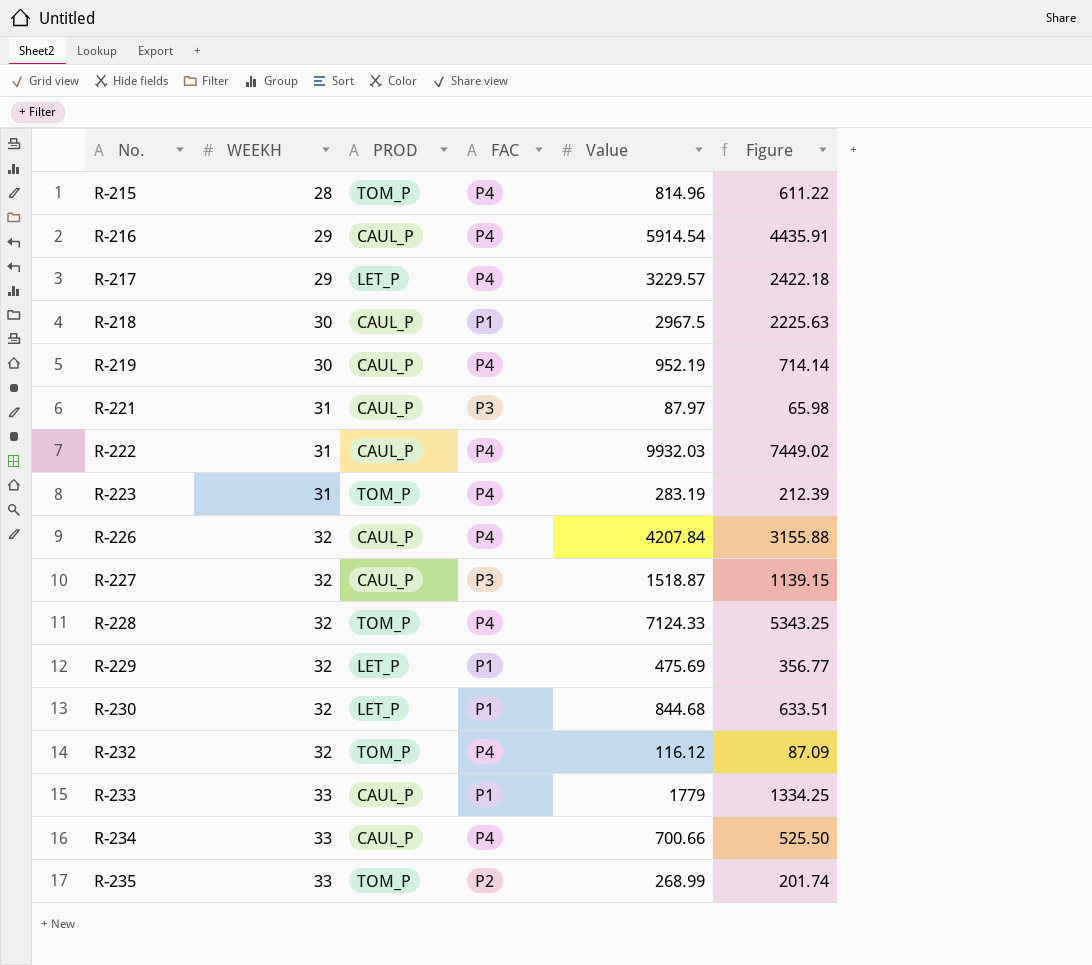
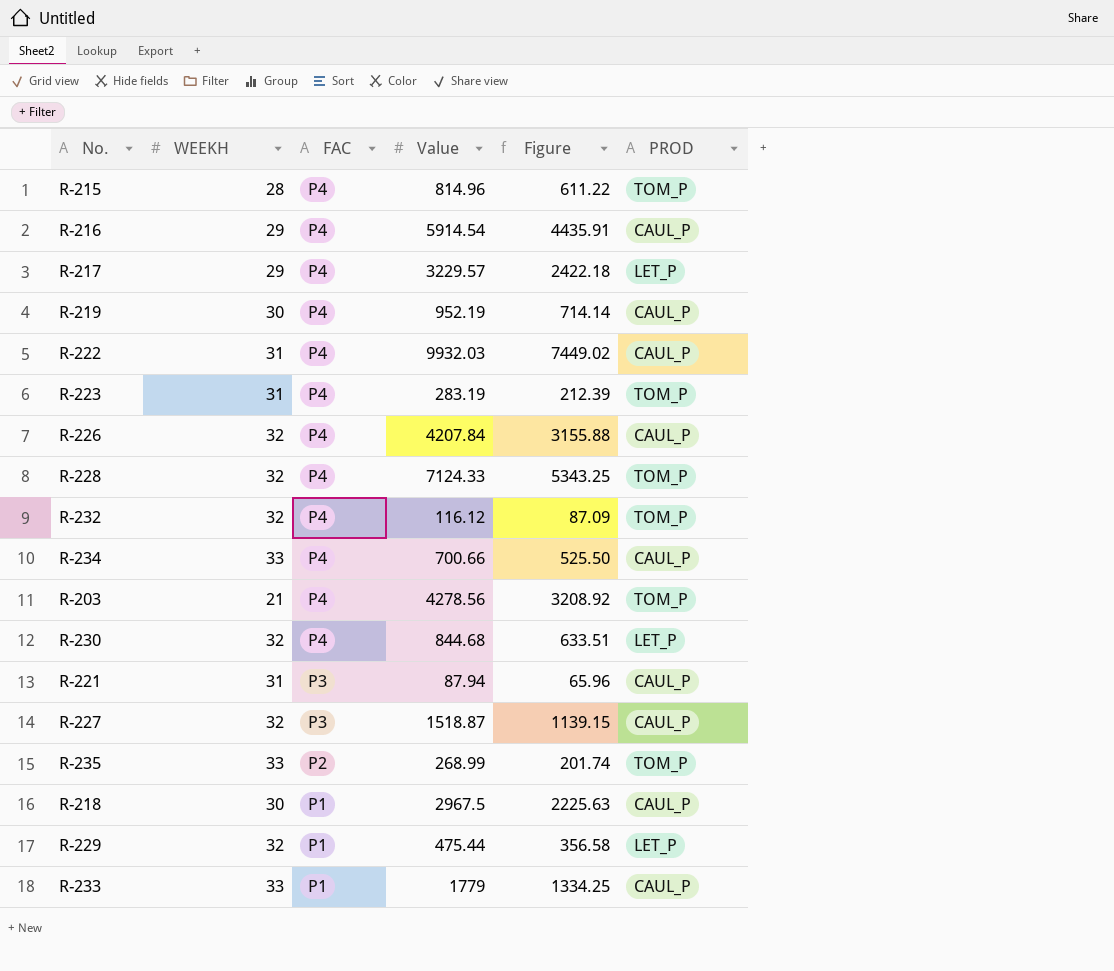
row order: No. ascending -> FAC descending
column PROD | position: 3 -> 6
row R-203: none -> 21 | P4 | 4278.56 | 3208.92 | TOM_P
R-230 | FAC: P1 -> P4
R-221 | Value: 87.97 -> 87.94
R-221 | Figure: 65.98 -> 65.96
R-229 | Value: 475.69 -> 475.44
R-229 | Figure: 356.77 -> 356.58

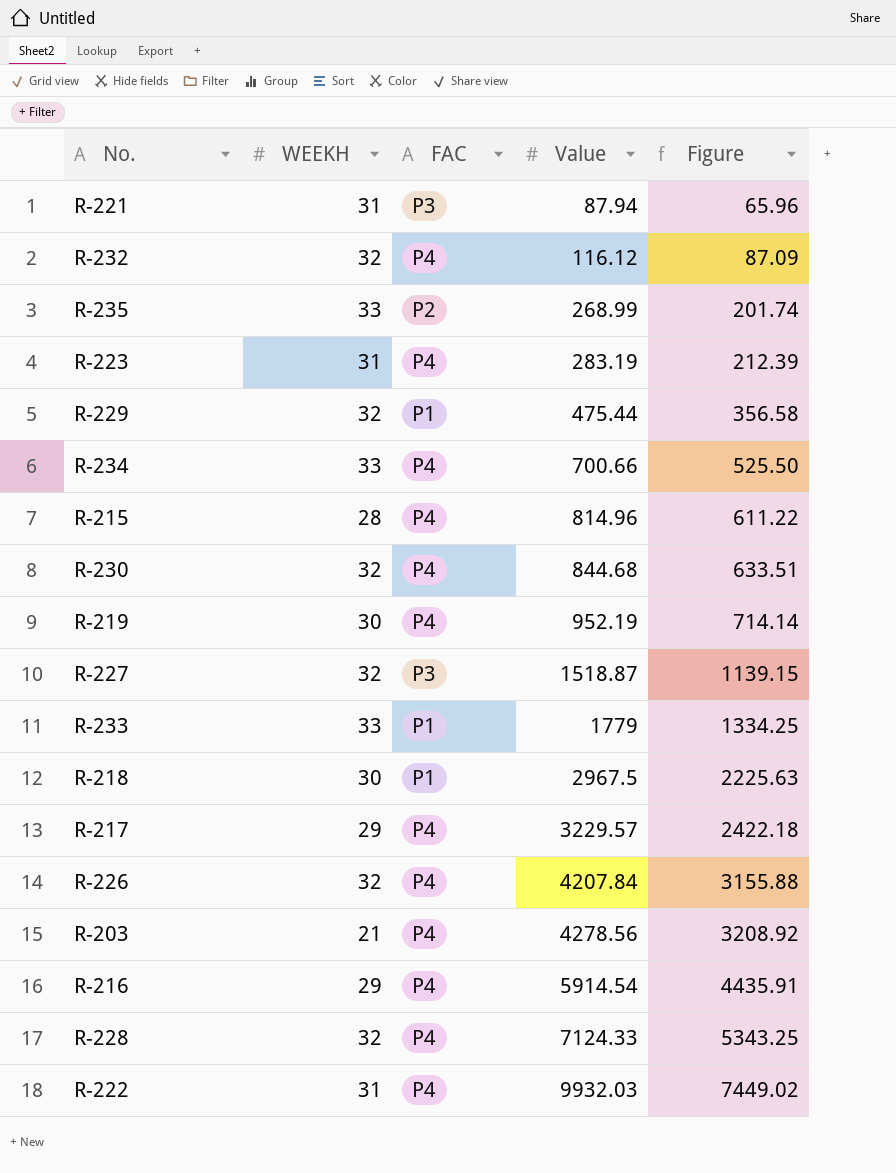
row order: FAC descending -> Value ascending
column PROD | position: 6 -> none

